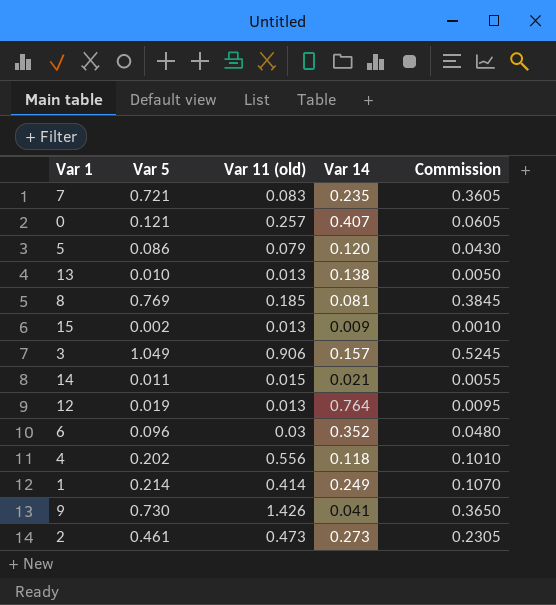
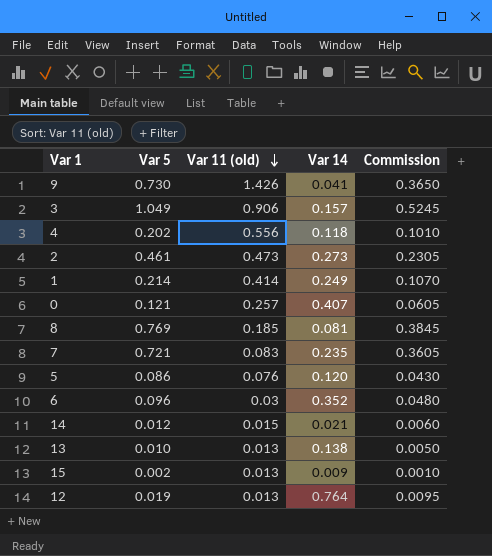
row order: none -> Var 11 (old) descending
5 | Var 11 (old): 0.079 -> 0.076
14 | Var 5: 0.011 -> 0.012
14 | Commission: 0.0055 -> 0.0060

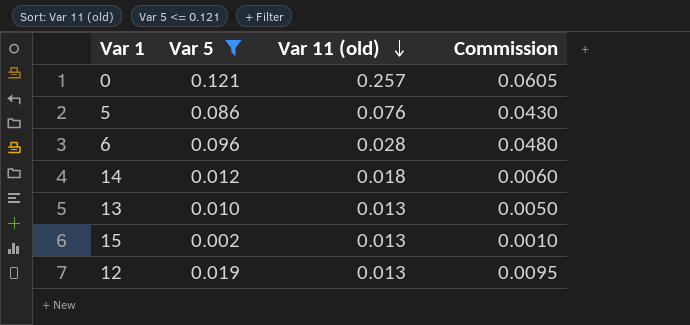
filter: none -> Var 5 <= 0.121
column Var 14 | position: 4 -> none
6 | Var 11 (old): 0.03 -> 0.028
14 | Var 11 (old): 0.015 -> 0.018

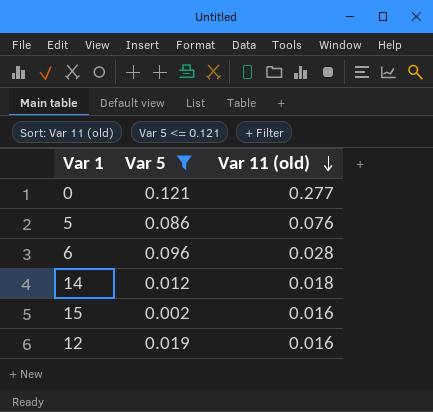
column Commission | formula: [Var 5] * 0.5 -> none
row 13: 0.010 | 0.013 | 0.0050 -> none
0 | Var 11 (old): 0.257 -> 0.277
15 | Var 11 (old): 0.013 -> 0.016
12 | Var 11 (old): 0.013 -> 0.016

